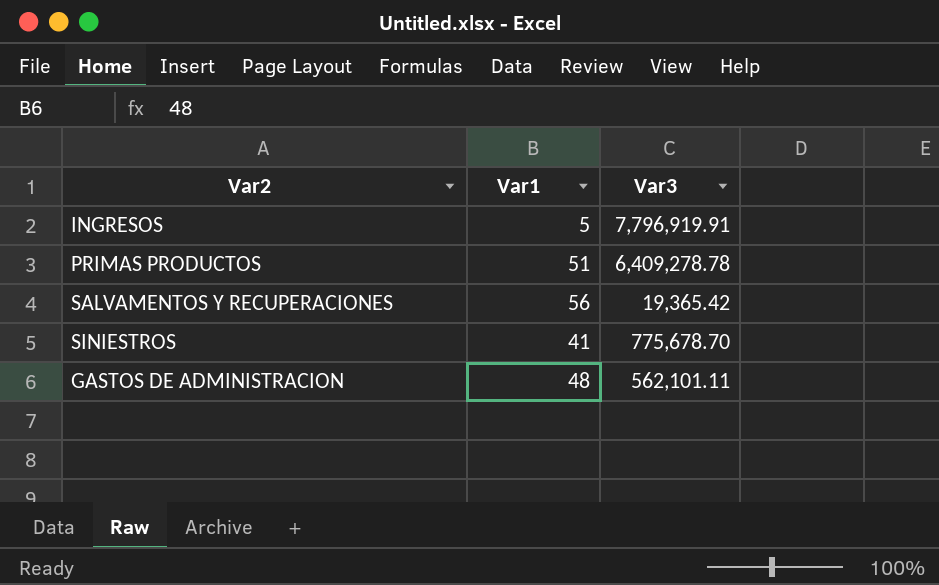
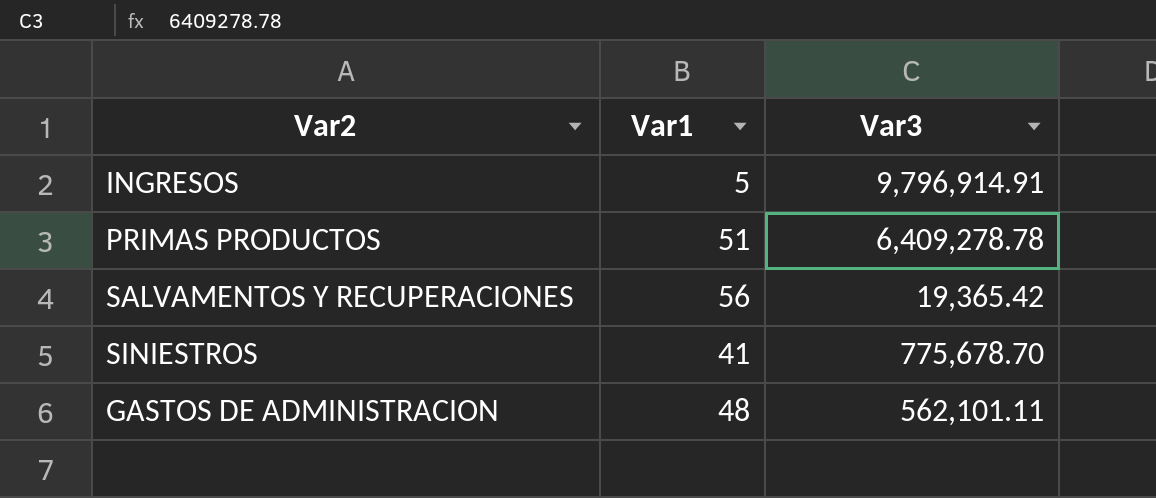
INGRESOS | Var3: 7,796,919.91 -> 9,796,914.91

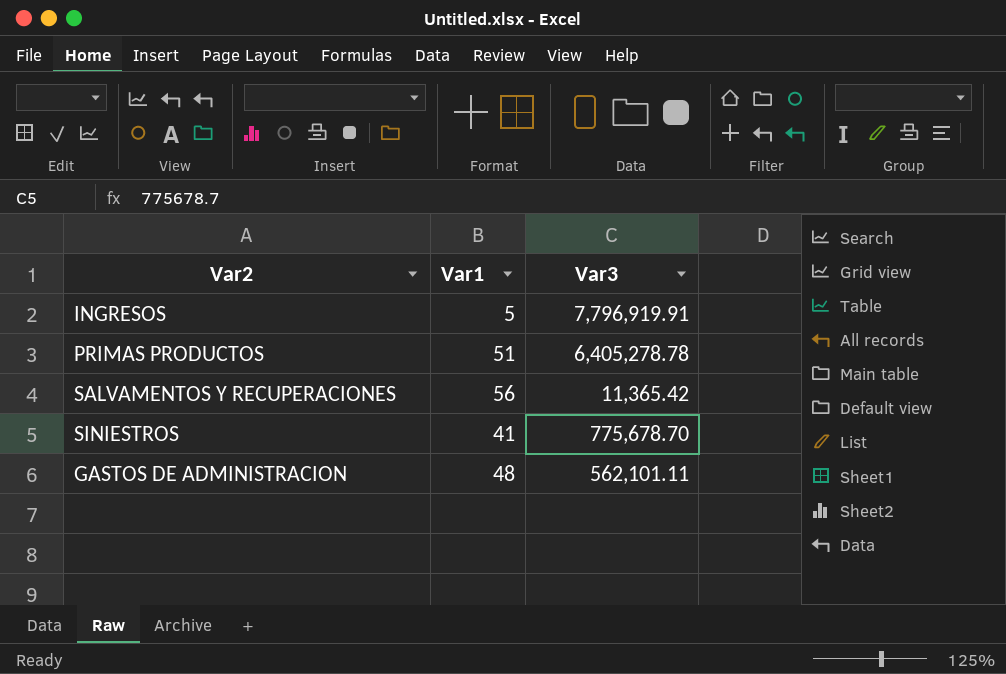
INGRESOS | Var3: 9,796,914.91 -> 7,796,919.91
PRIMAS PRODUCTOS | Var3: 6,409,278.78 -> 6,405,278.78
SALVAMENTOS Y RECUPERACIONES | Var3: 19,365.42 -> 11,365.42

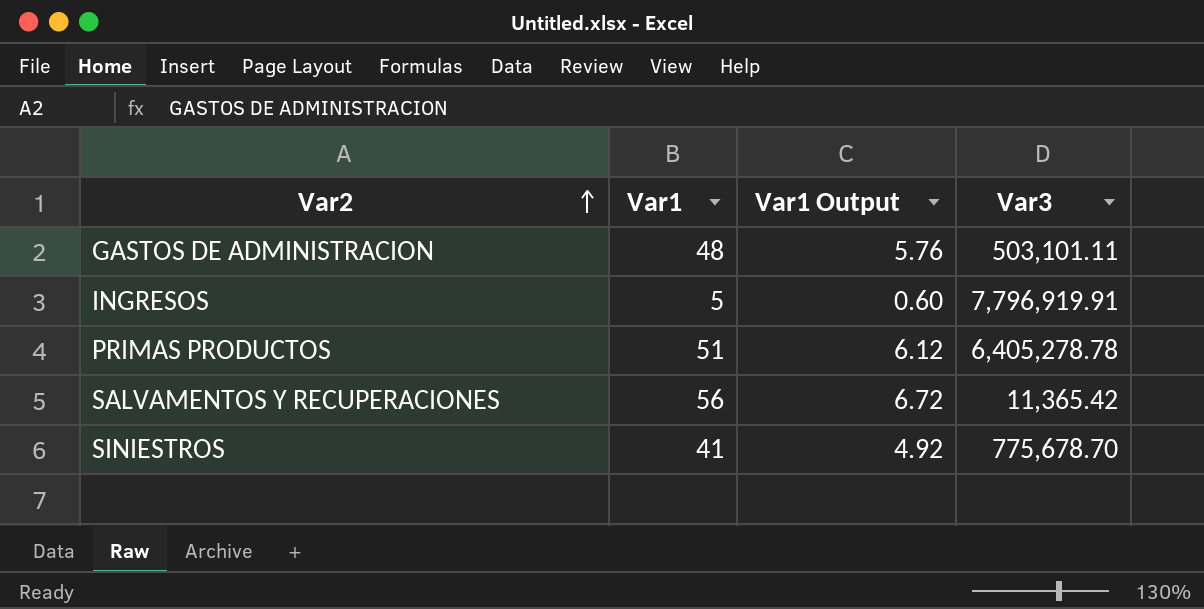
row order: none -> Var2 ascending
column Var1 Output | formula: none -> [Var1] * 0.12
GASTOS DE ADMINISTRACION | Var3: 562,101.11 -> 503,101.11

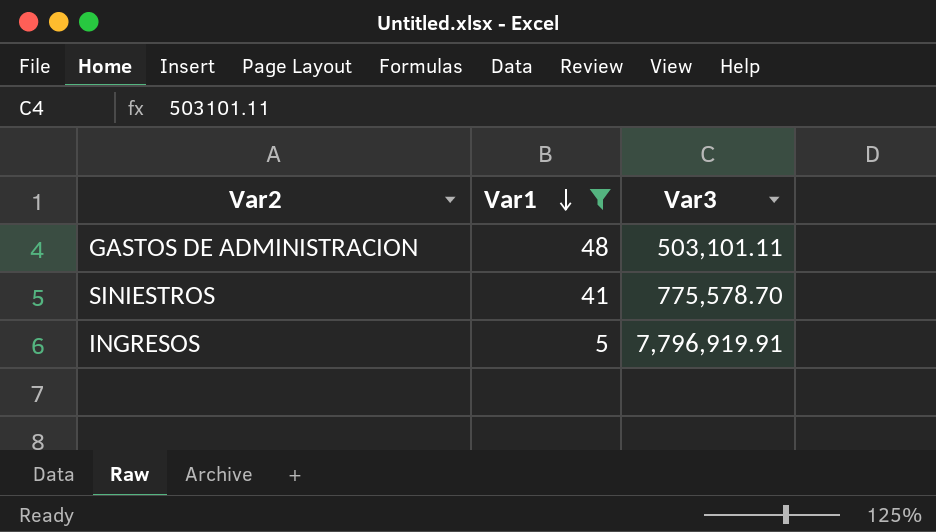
filter: none -> Var1 <= 48
row order: Var2 ascending -> Var1 descending
column Var1 Output | formula: [Var1] * 0.12 -> none
SINIESTROS | Var3: 775,678.70 -> 775,578.70

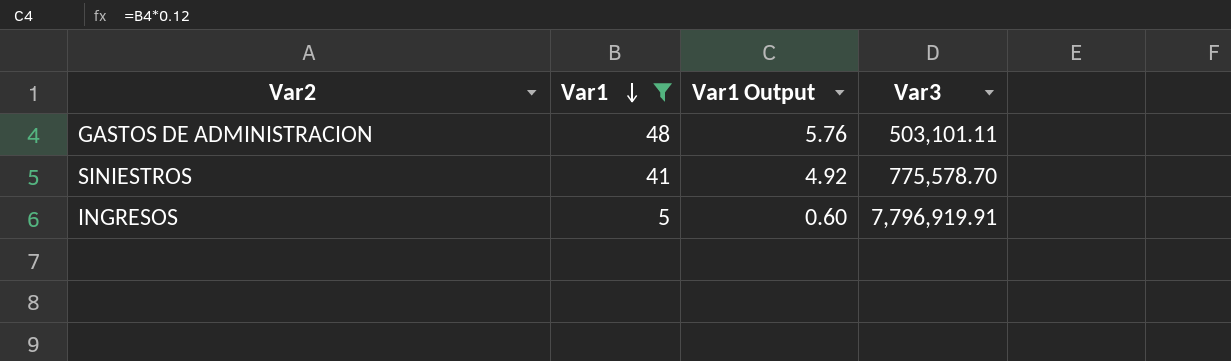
column Var1 Output | formula: none -> [Var1] * 0.12

